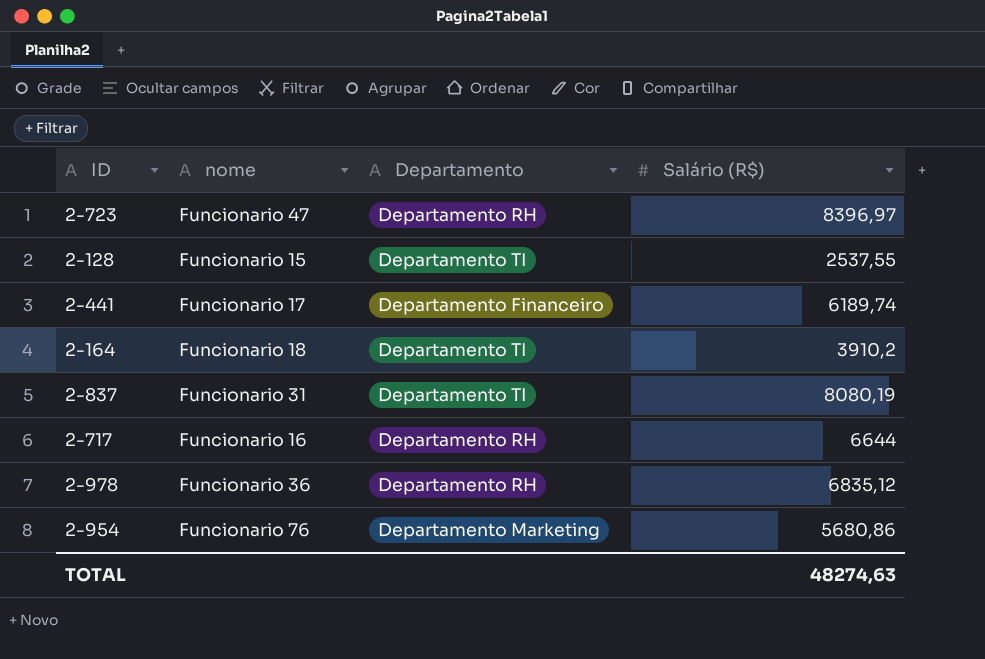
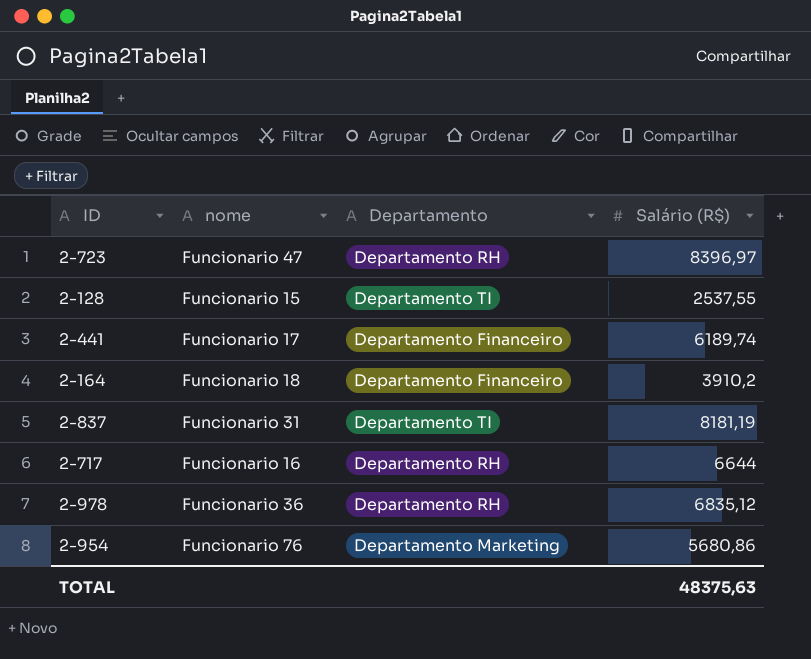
2-164 | Departamento: Departamento TI -> Departamento Financeiro
2-837 | Salário (R$): 8080,19 -> 8181,19
TOTAL | Salário (R$): 48274,63 -> 48375,63

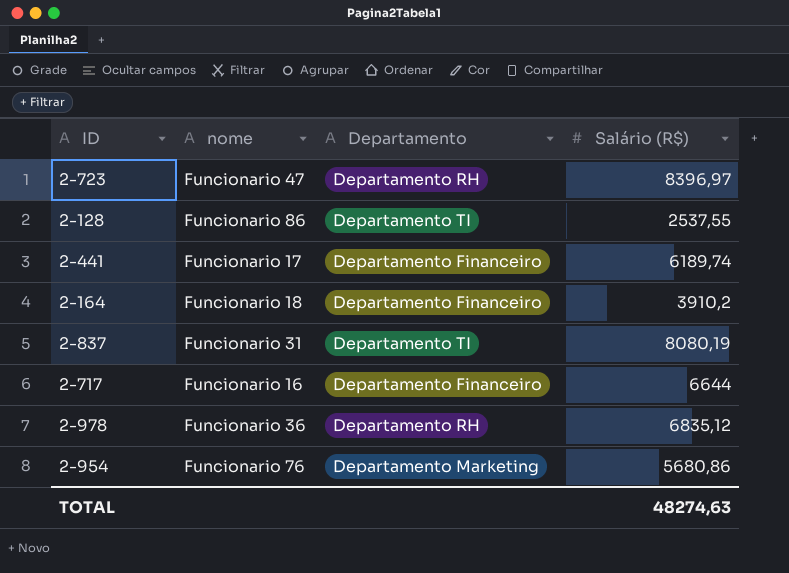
2-128 | nome: Funcionario 15 -> Funcionario 86
2-837 | Salário (R$): 8181,19 -> 8080,19
2-717 | Departamento: Departamento RH -> Departamento Financeiro
TOTAL | Salário (R$): 48375,63 -> 48274,63

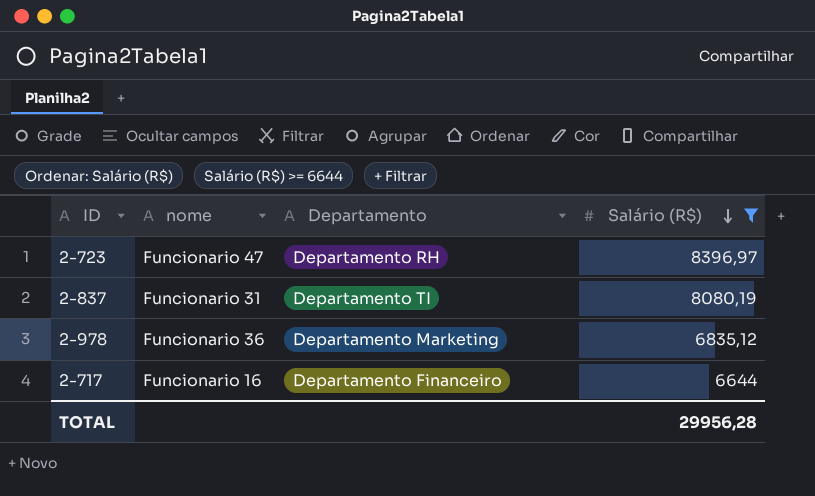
filter: none -> Salário (R$) >= 6644
row order: none -> Salário (R$) descending
2-978 | Departamento: Departamento RH -> Departamento Marketing
TOTAL | Salário (R$): 48274,63 -> 29956,28

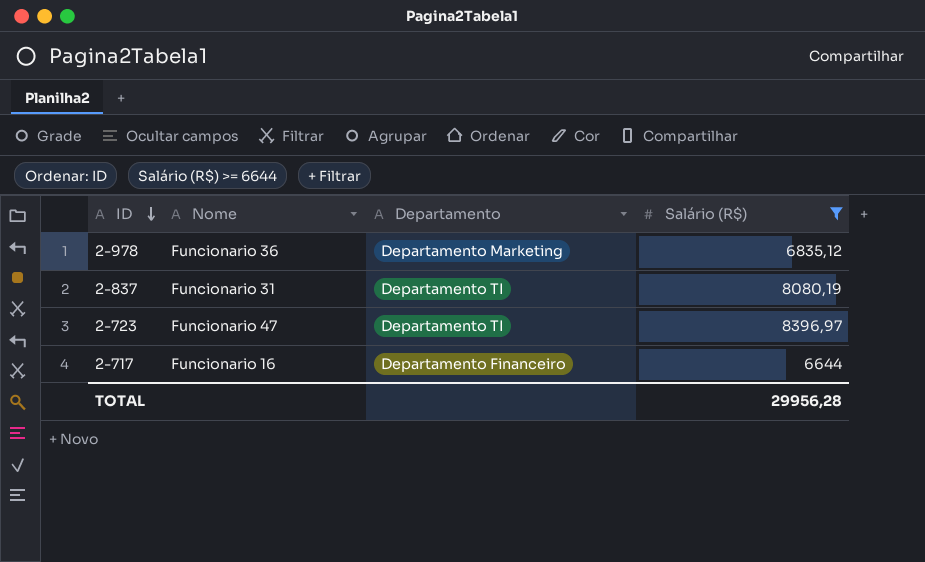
row order: Salário (R$) descending -> ID descending
column name: nome -> Nome
2-723 | Departamento: Departamento RH -> Departamento TI

